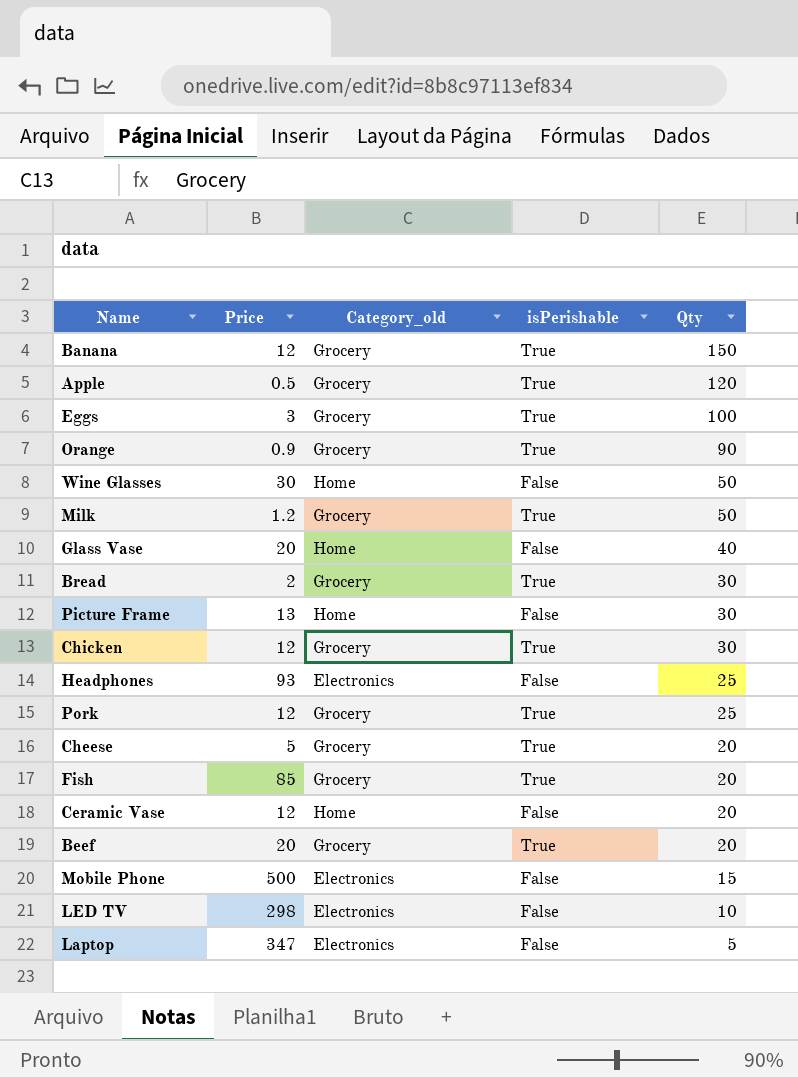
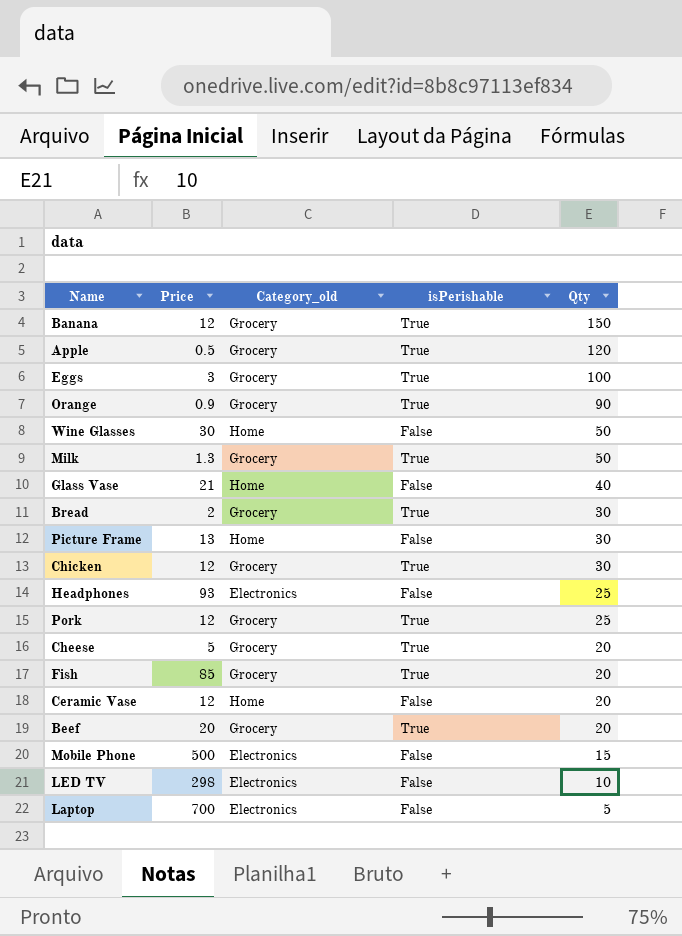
Milk | Price: 1.2 -> 1.3
Glass Vase | Price: 20 -> 21
Laptop | Price: 347 -> 700

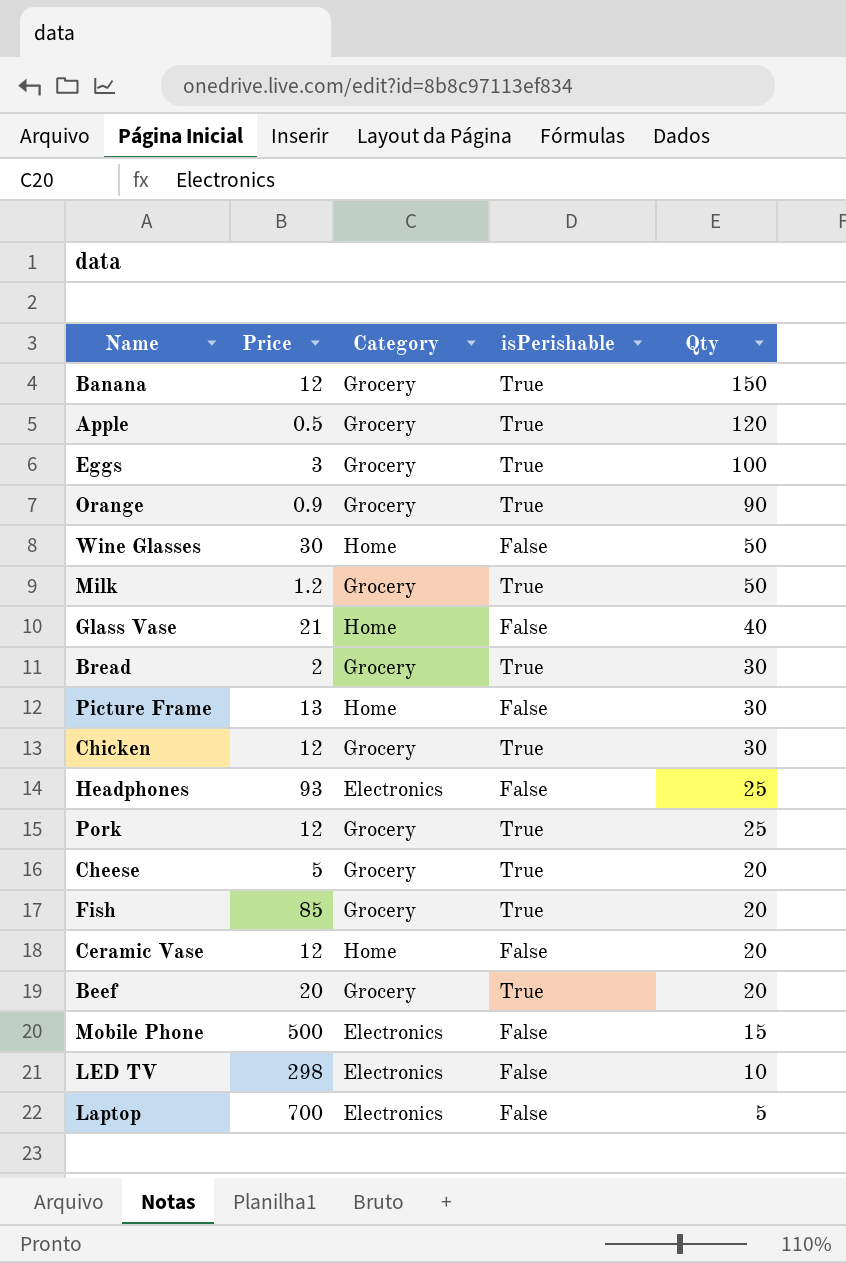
column name: Category_old -> Category
Milk | Price: 1.3 -> 1.2

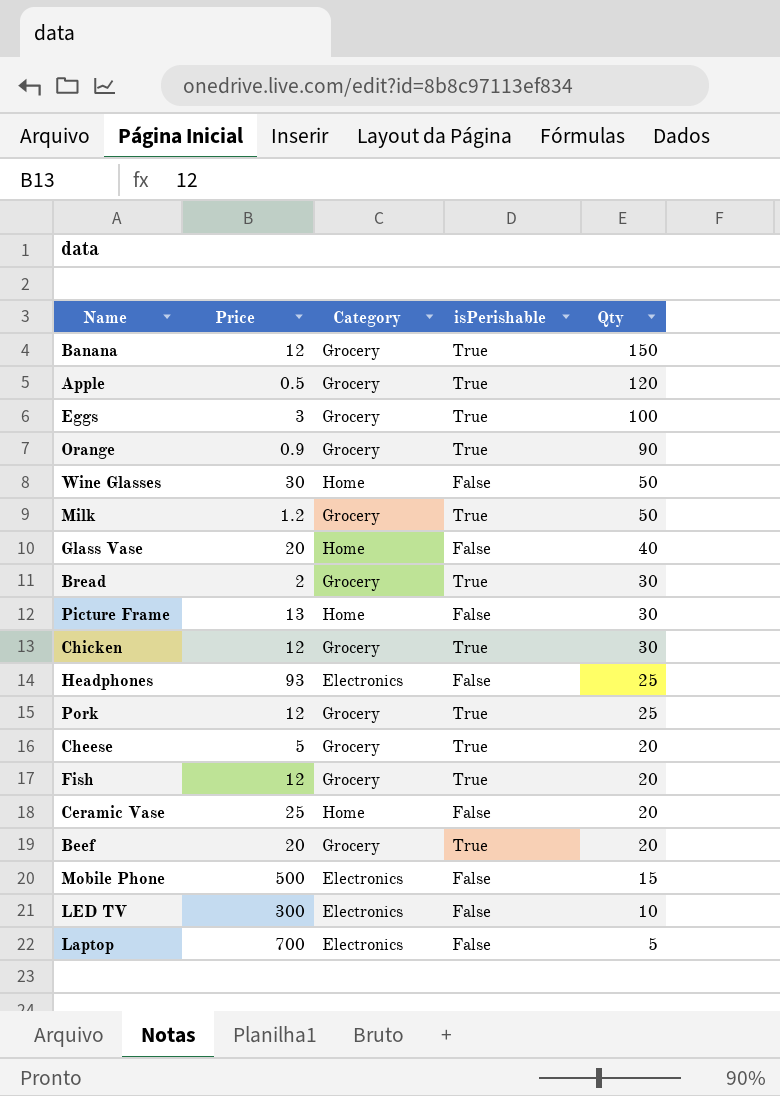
Glass Vase | Price: 21 -> 20
Fish | Price: 85 -> 12
Ceramic Vase | Price: 12 -> 25
LED TV | Price: 298 -> 300

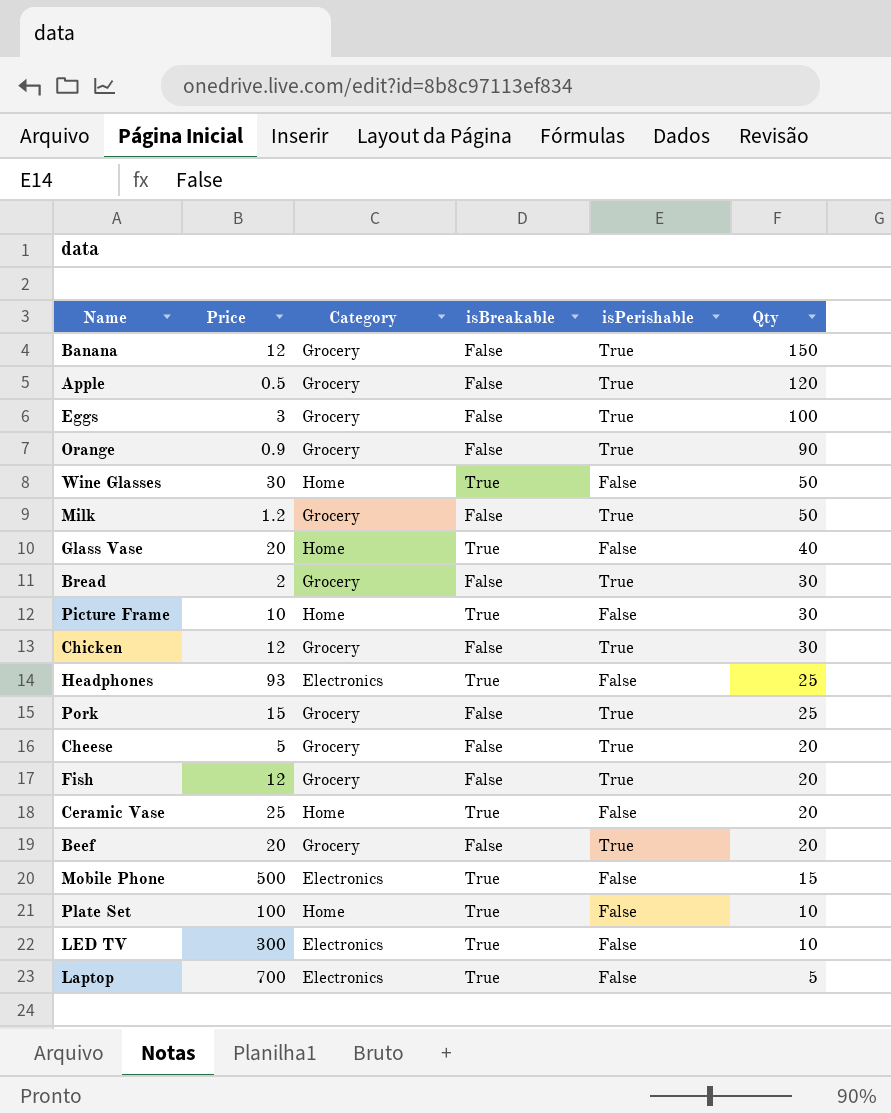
column isBreakable | position: none -> 4
Picture Frame | Price: 13 -> 10
Pork | Price: 12 -> 15
row Plate Set: none -> 100 | Home | True | False | 10

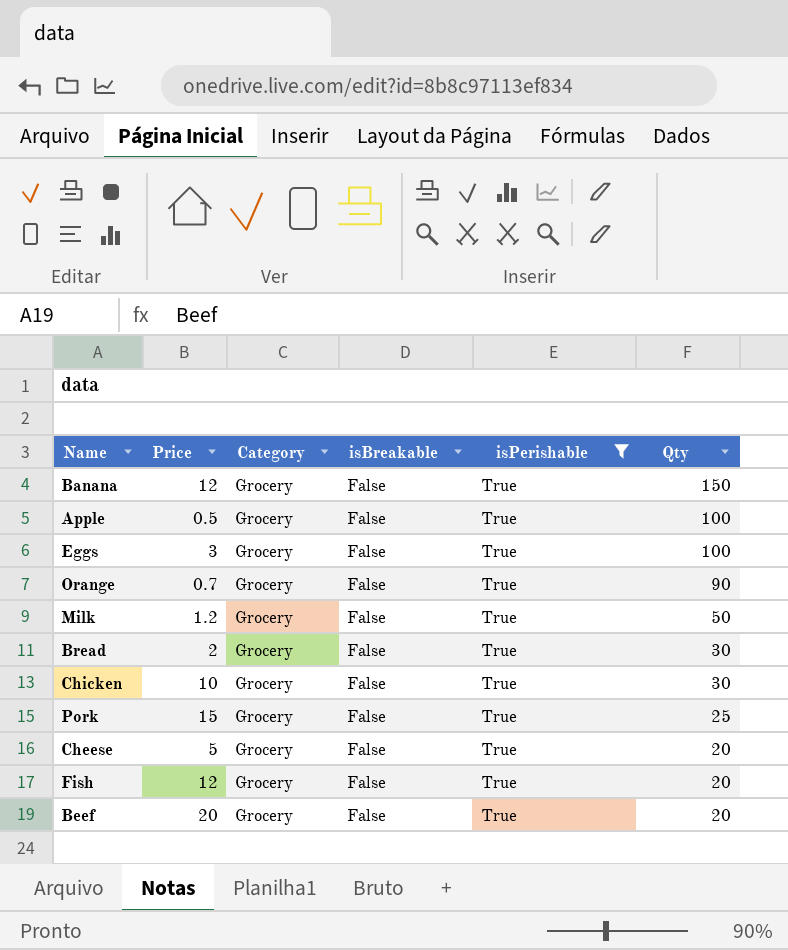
filter: none -> isPerishable = True
Apple | Qty: 120 -> 100
Orange | Price: 0.9 -> 0.7
Chicken | Price: 12 -> 10

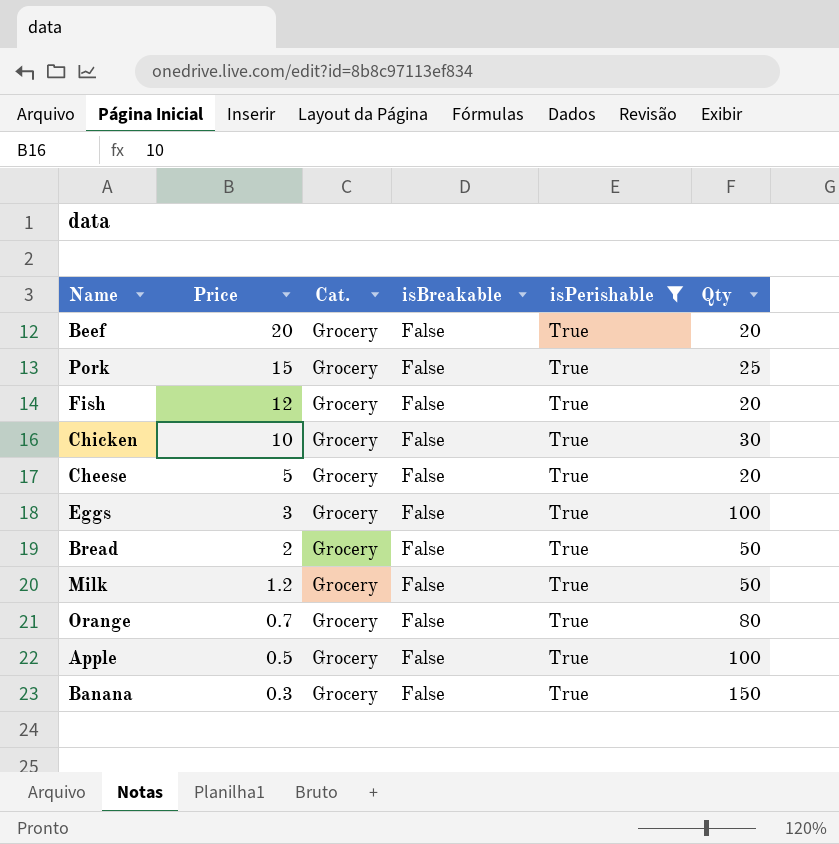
row order: Qty descending -> Price descending
column name: Category -> Cat.
Bread | Qty: 30 -> 50
Orange | Qty: 90 -> 80
Banana | Price: 12 -> 0.3

